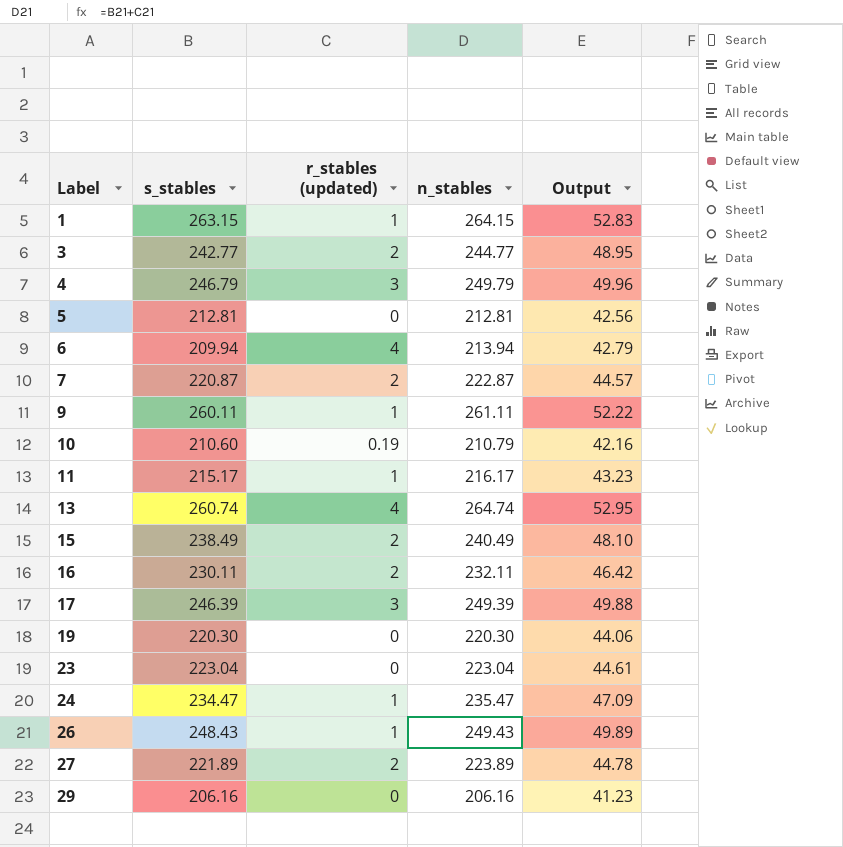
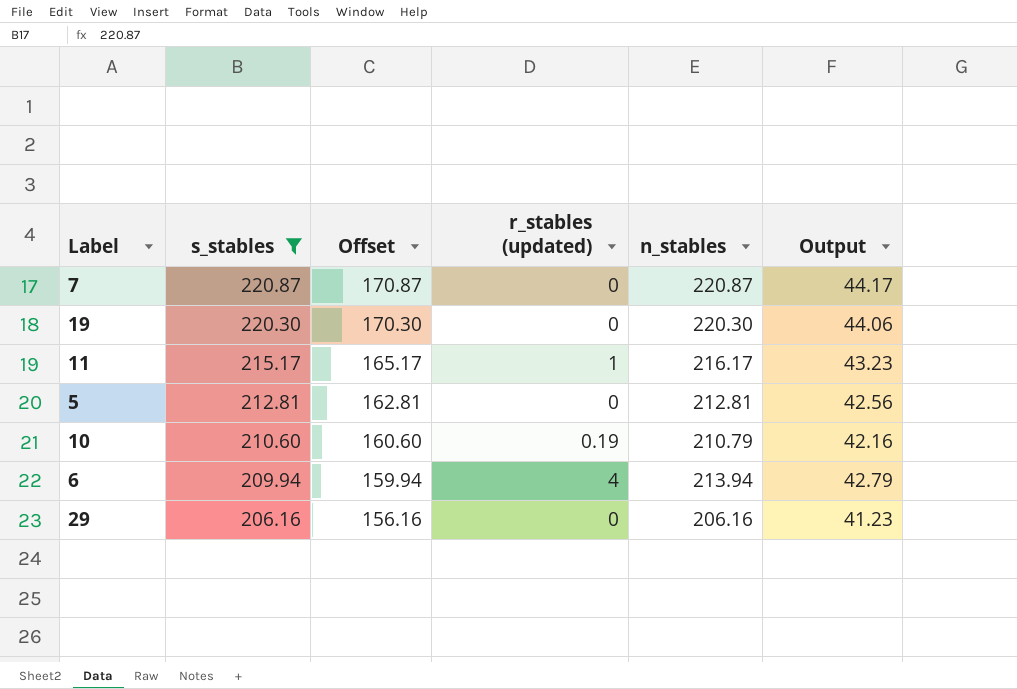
filter: none -> s_stables <= 220.87
row order: Label ascending -> s_stables descending
column Offset | formula: none -> [s_stables] - 50
7 | r_stables (updated): 2 -> 0
7 | n_stables: 222.87 -> 220.87
7 | Output: 44.57 -> 44.17

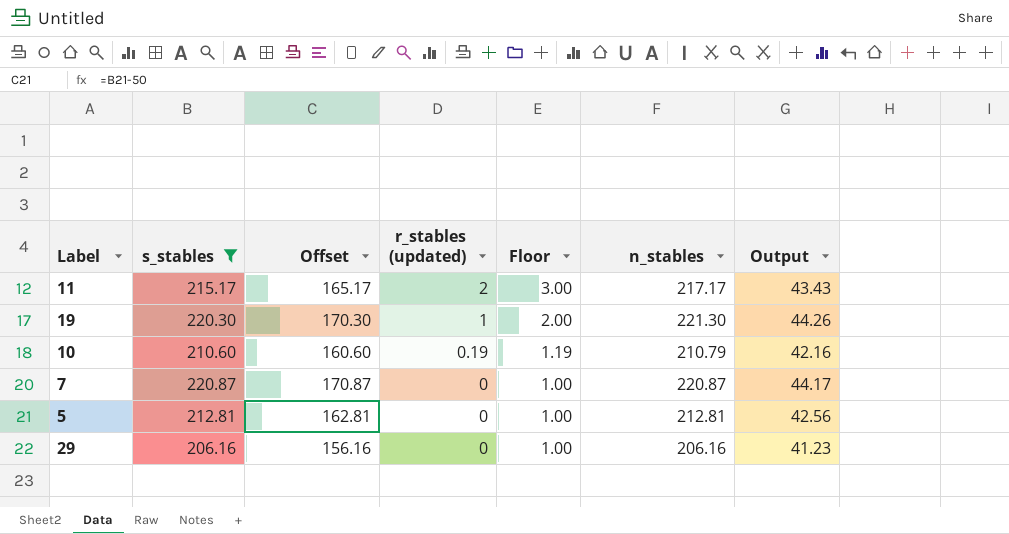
row order: s_stables descending -> r_stables (updated) descending
column Floor | formula: none -> [r_stables (updated)] + 1
row 6: 209.94 | 159.94 | 4 | 213.94 | 42.79 -> none
11 | r_stables (updated): 1 -> 2
11 | n_stables: 216.17 -> 217.17
11 | Output: 43.23 -> 43.43
19 | r_stables (updated): 0 -> 1
19 | n_stables: 220.30 -> 221.30
19 | Output: 44.06 -> 44.26

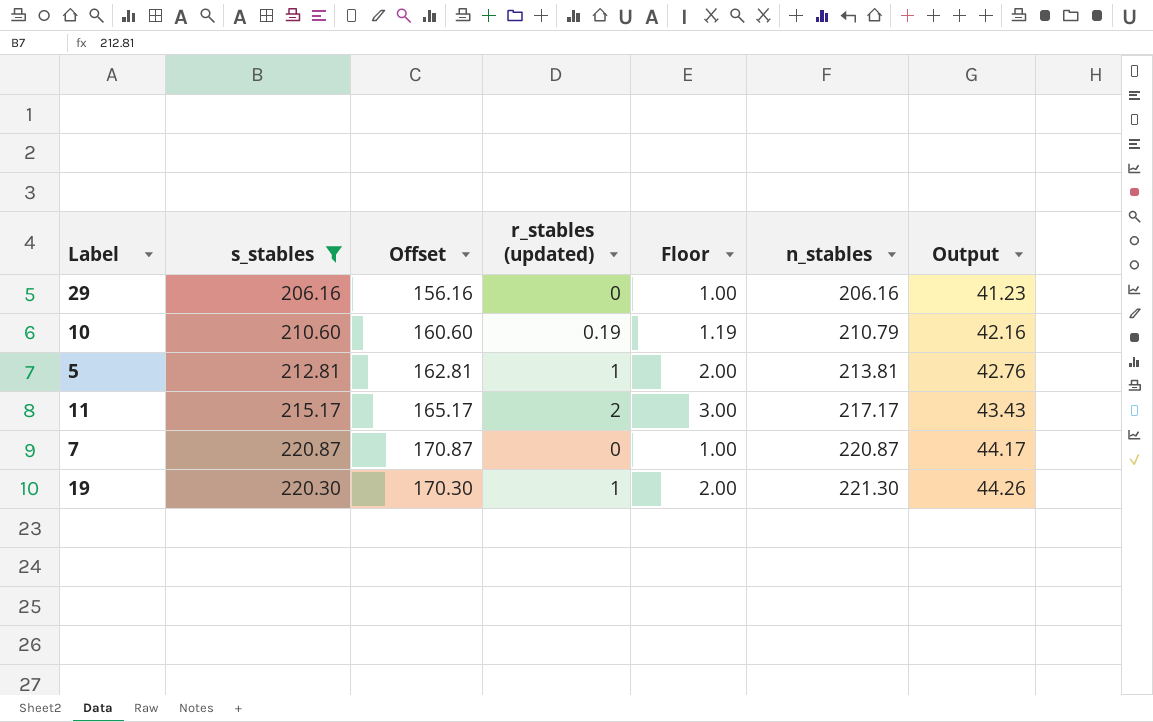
row order: r_stables (updated) descending -> n_stables ascending
5 | r_stables (updated): 0 -> 1
5 | Floor: 1.00 -> 2.00
5 | n_stables: 212.81 -> 213.81
5 | Output: 42.56 -> 42.76

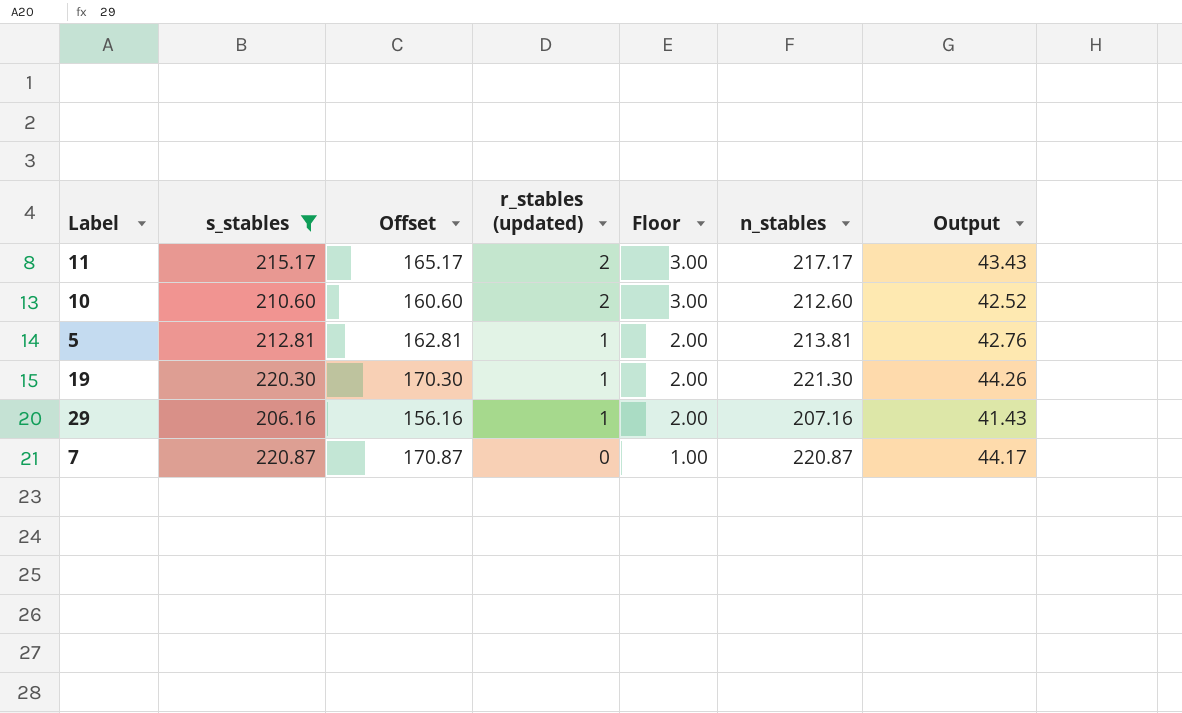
row order: n_stables ascending -> r_stables (updated) descending
10 | r_stables (updated): 0.19 -> 2
10 | Floor: 1.19 -> 3.00
10 | n_stables: 210.79 -> 212.60
10 | Output: 42.16 -> 42.52
29 | r_stables (updated): 0 -> 1
29 | Floor: 1.00 -> 2.00
29 | n_stables: 206.16 -> 207.16
29 | Output: 41.23 -> 41.43

